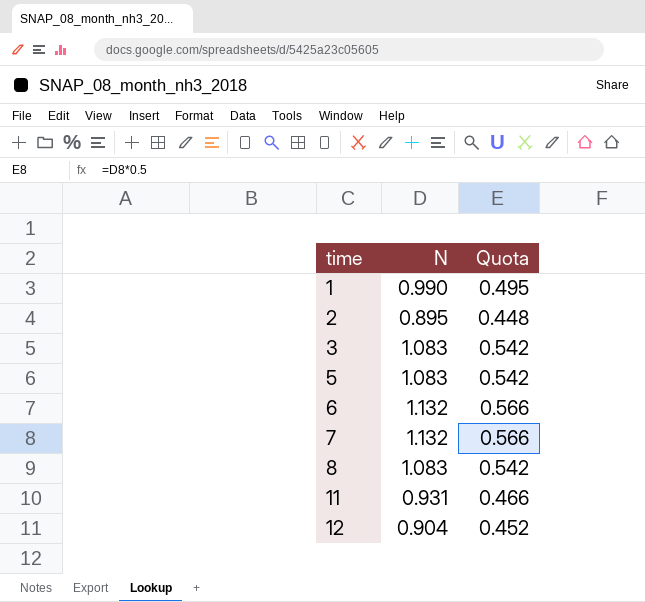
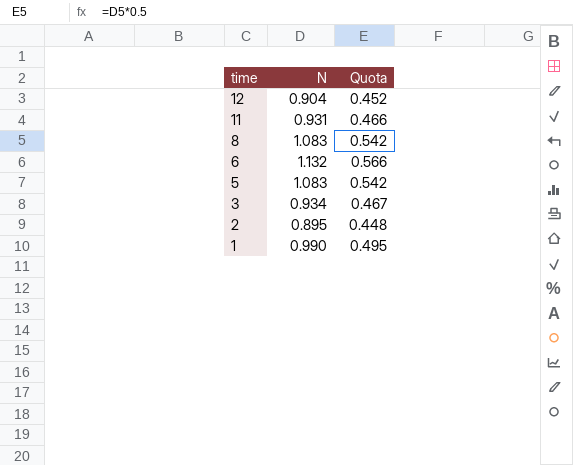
row order: time ascending -> time descending
row 7: 1.132 | 0.566 -> none
3 | N: 1.083 -> 0.934
3 | Quota: 0.542 -> 0.467

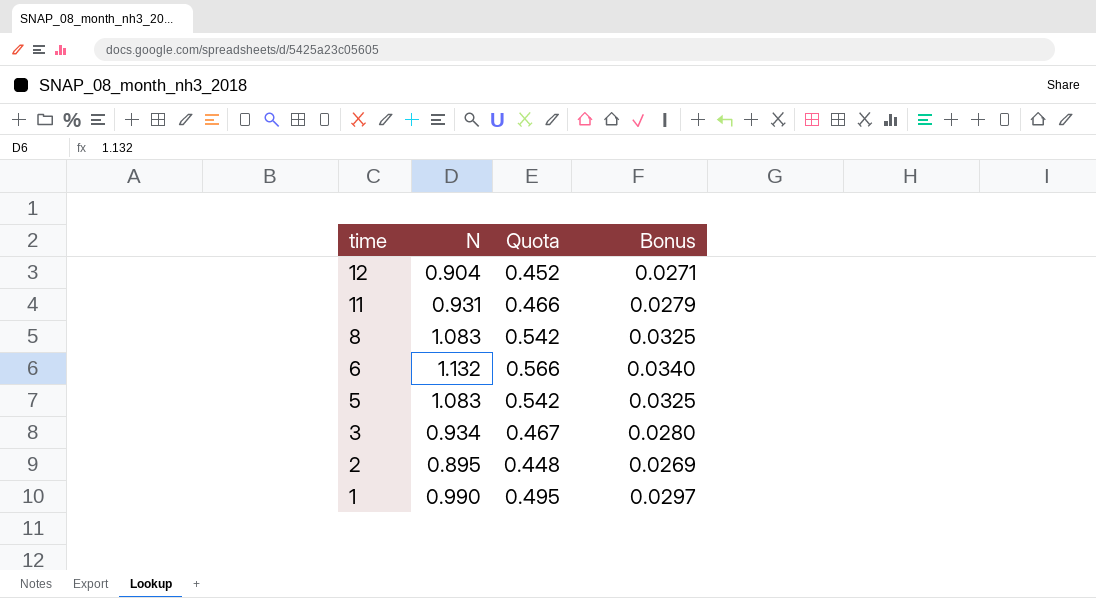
column Bonus | formula: none -> [N] * 0.03

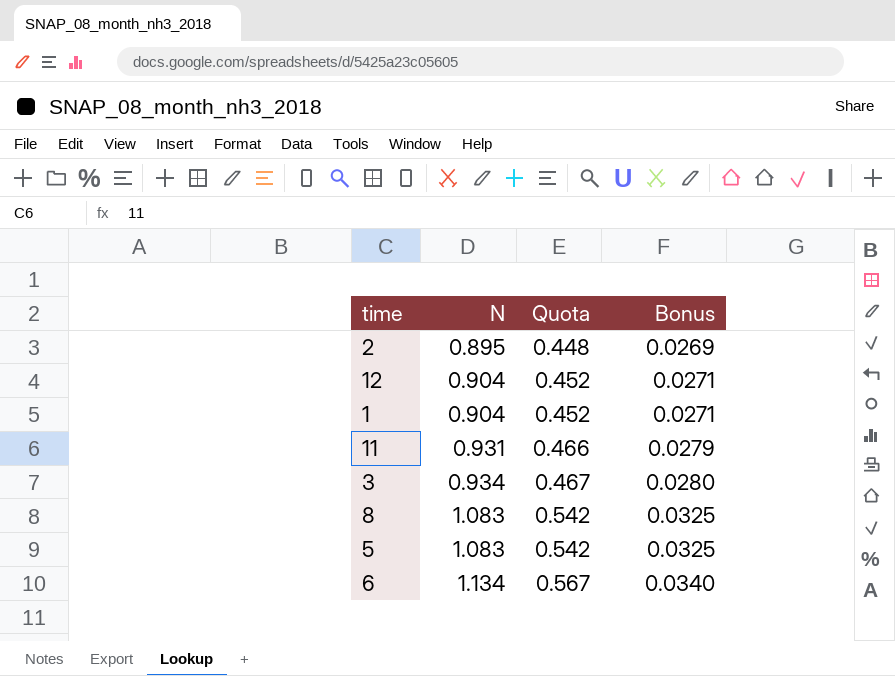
row order: time descending -> N ascending
1 | N: 0.990 -> 0.904
1 | Quota: 0.495 -> 0.452
1 | Bonus: 0.0297 -> 0.0271
6 | N: 1.132 -> 1.134
6 | Quota: 0.566 -> 0.567

